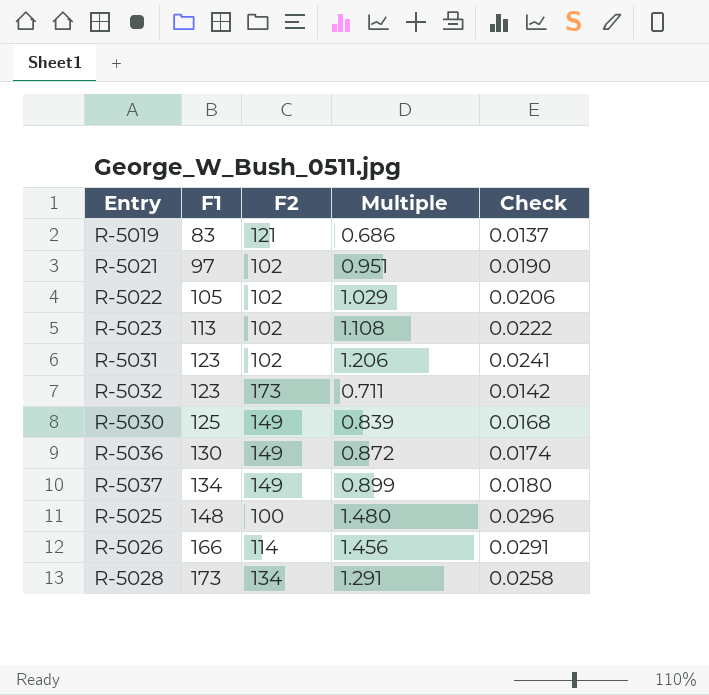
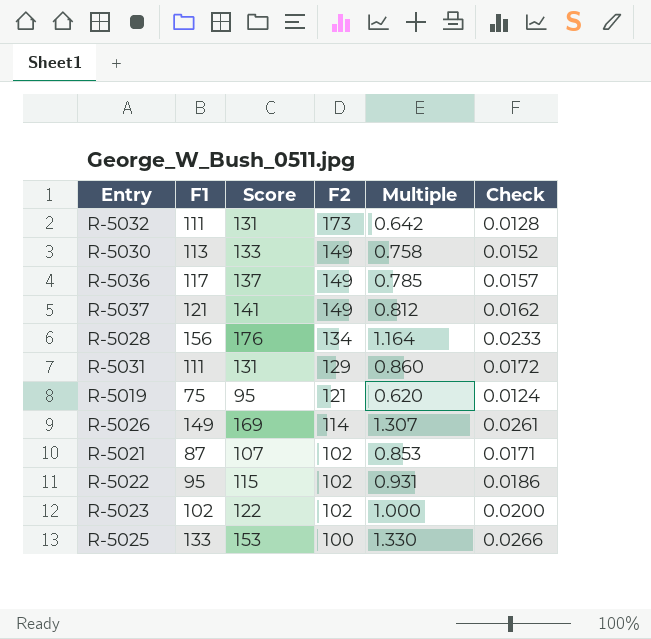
row order: F1 ascending -> F2 descending
column Score | formula: none -> [F1] + 20
R-5032 | F1: 123 -> 111
R-5032 | Multiple: 0.711 -> 0.642
R-5032 | Check: 0.0142 -> 0.0128
R-5030 | F1: 125 -> 113
R-5030 | Multiple: 0.839 -> 0.758
R-5030 | Check: 0.0168 -> 0.0152
R-5036 | F1: 130 -> 117
R-5036 | Multiple: 0.872 -> 0.785
R-5036 | Check: 0.0174 -> 0.0157
R-5037 | F1: 134 -> 121
R-5037 | Multiple: 0.899 -> 0.812
R-5037 | Check: 0.0180 -> 0.0162
R-5028 | F1: 173 -> 156
R-5028 | Multiple: 1.291 -> 1.164
R-5028 | Check: 0.0258 -> 0.0233
R-5031 | F1: 123 -> 111
R-5031 | F2: 102 -> 129
R-5031 | Multiple: 1.206 -> 0.860
R-5031 | Check: 0.0241 -> 0.0172
R-5019 | F1: 83 -> 75
R-5019 | Multiple: 0.686 -> 0.620
R-5019 | Check: 0.0137 -> 0.0124
R-5026 | F1: 166 -> 149
R-5026 | Multiple: 1.456 -> 1.307
R-5026 | Check: 0.0291 -> 0.0261
R-5021 | F1: 97 -> 87
R-5021 | Multiple: 0.951 -> 0.853
R-5021 | Check: 0.0190 -> 0.0171
R-5022 | F1: 105 -> 95
R-5022 | Multiple: 1.029 -> 0.931
R-5022 | Check: 0.0206 -> 0.0186
R-5023 | F1: 113 -> 102
R-5023 | Multiple: 1.108 -> 1.000
R-5023 | Check: 0.0222 -> 0.0200
R-5025 | F1: 148 -> 133
R-5025 | Multiple: 1.480 -> 1.330
R-5025 | Check: 0.0296 -> 0.0266

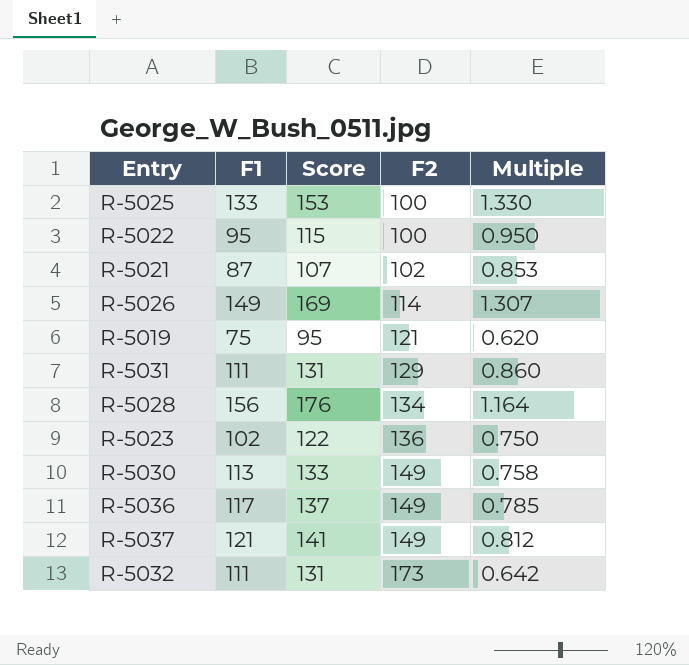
row order: F2 descending -> F2 ascending
column Check | formula: [Multiple] * 0.02 -> none
R-5022 | F2: 102 -> 100
R-5022 | Multiple: 0.931 -> 0.950
R-5023 | F2: 102 -> 136
R-5023 | Multiple: 1.000 -> 0.750

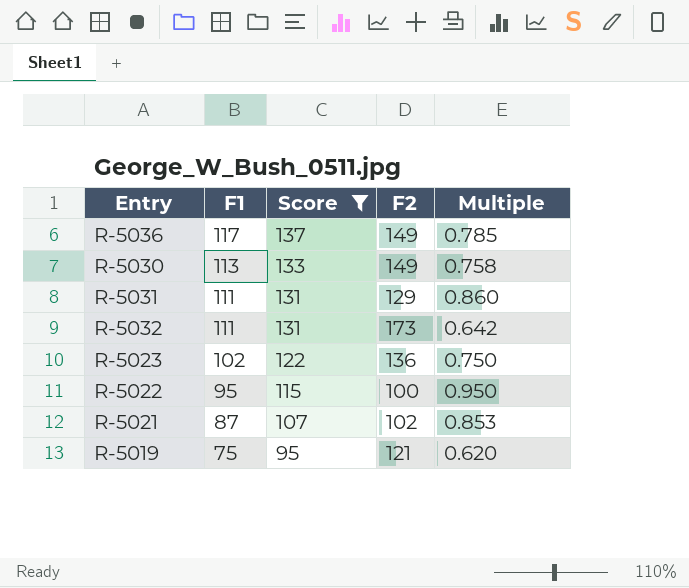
filter: none -> Score <= 137
row order: F2 ascending -> F1 descending

